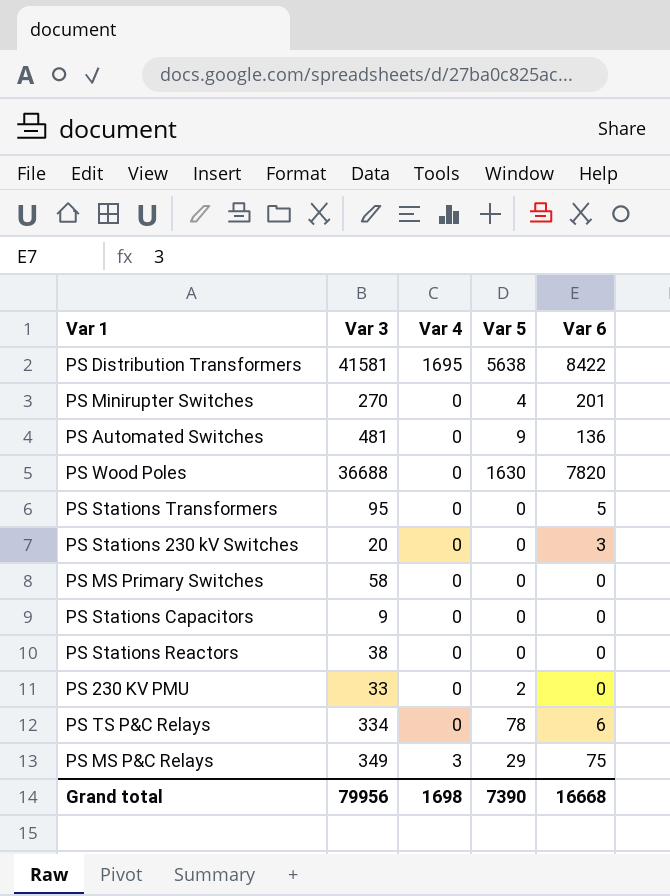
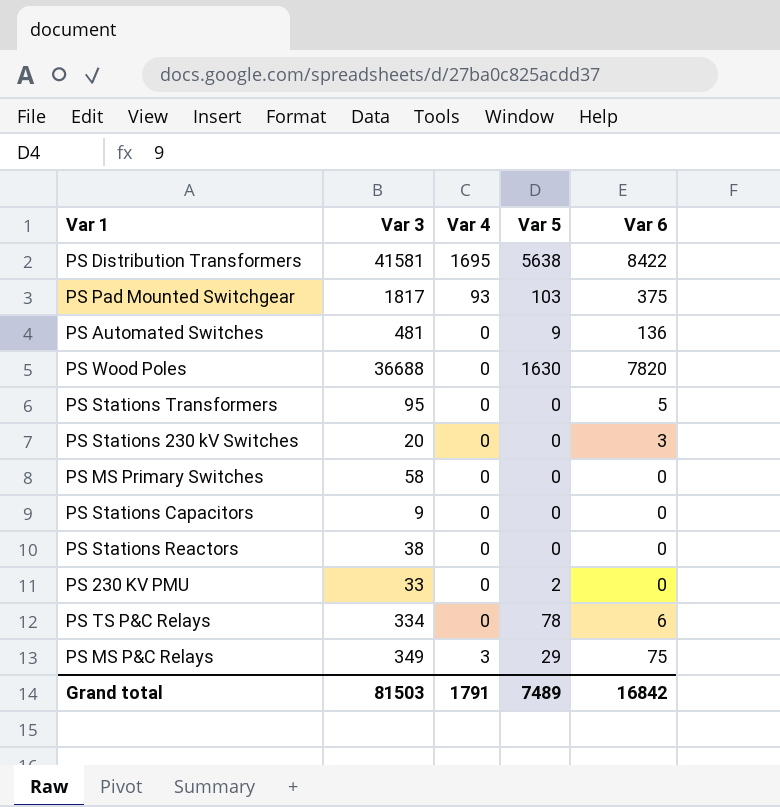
row PS Minirupter Switches: 270 | 0 | 4 | 201 -> none
row PS Pad Mounted Switchgear: none -> 1817 | 93 | 103 | 375
Grand total | Var 3: 79956 -> 81503
Grand total | Var 4: 1698 -> 1791
Grand total | Var 5: 7390 -> 7489
Grand total | Var 6: 16668 -> 16842

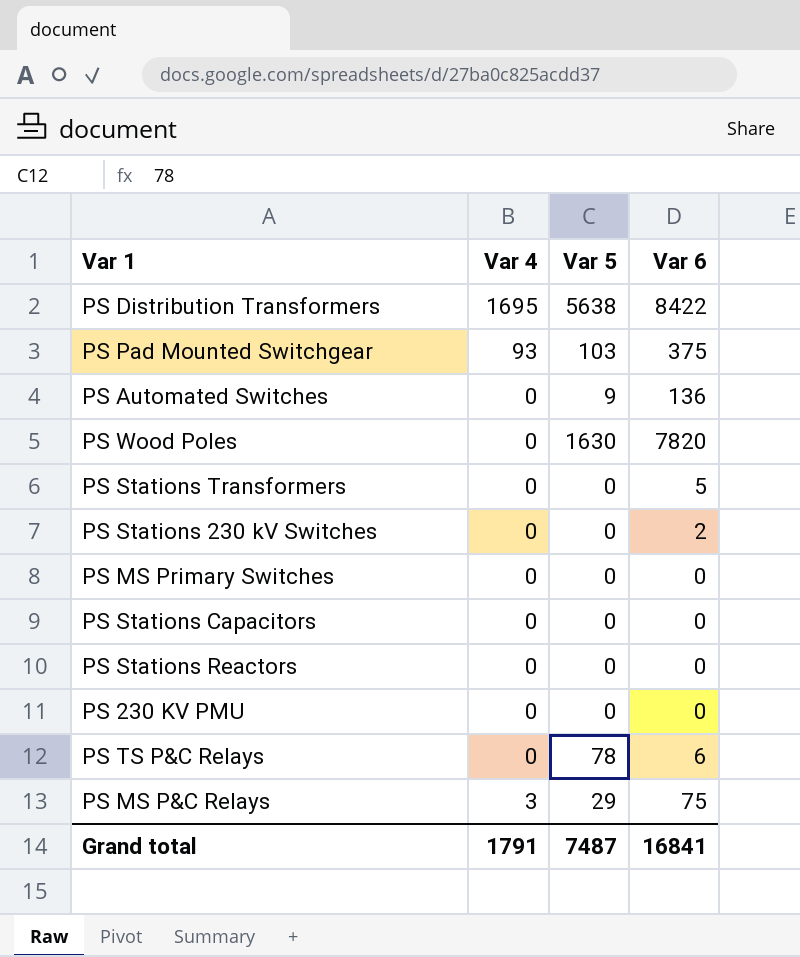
column Var 3 | position: 2 -> none
PS Stations 230 kV Switches | Var 6: 3 -> 2
PS 230 KV PMU | Var 5: 2 -> 0
Grand total | Var 5: 7489 -> 7487
Grand total | Var 6: 16842 -> 16841

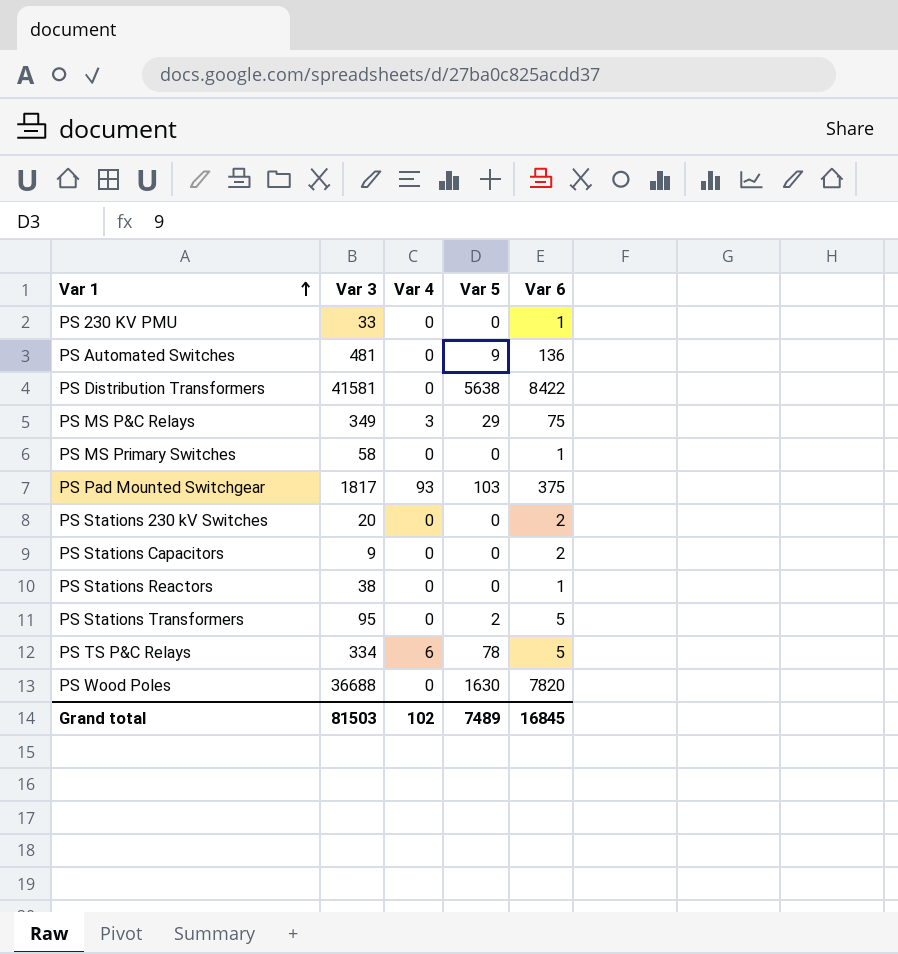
row order: none -> Var 1 ascending
column Var 3 | position: none -> 2
PS 230 KV PMU | Var 6: 0 -> 1
PS Distribution Transformers | Var 4: 1695 -> 0
PS MS Primary Switches | Var 6: 0 -> 1
PS Stations Capacitors | Var 6: 0 -> 2
PS Stations Reactors | Var 6: 0 -> 1
PS Stations Transformers | Var 5: 0 -> 2
PS TS P&C Relays | Var 4: 0 -> 6
PS TS P&C Relays | Var 6: 6 -> 5
Grand total | Var 4: 1791 -> 102
Grand total | Var 5: 7487 -> 7489
Grand total | Var 6: 16841 -> 16845

